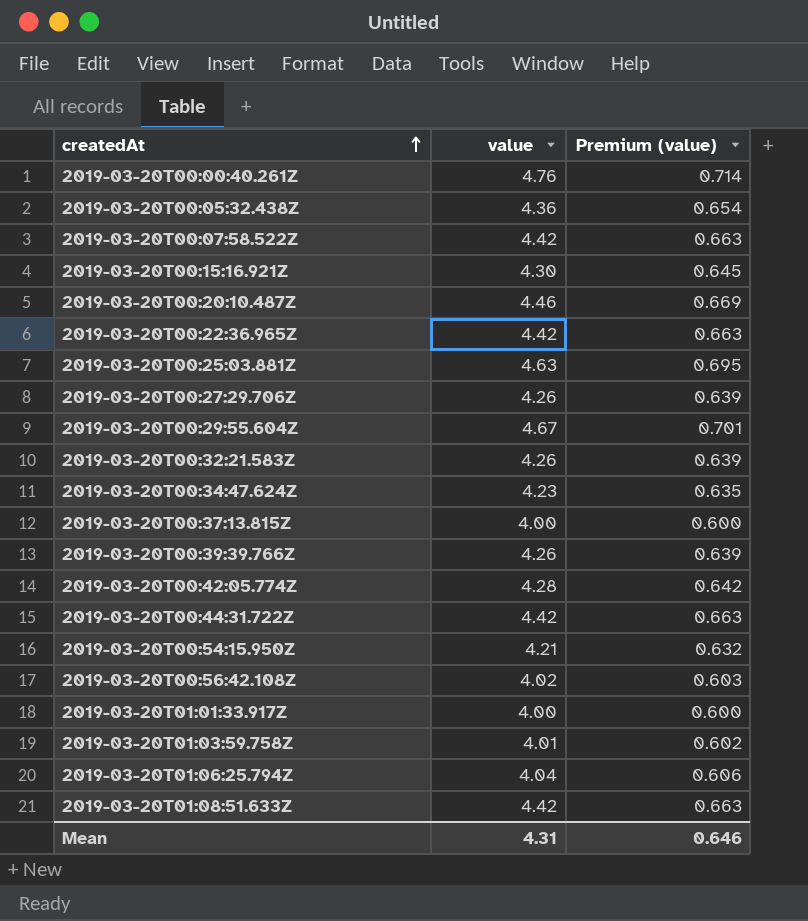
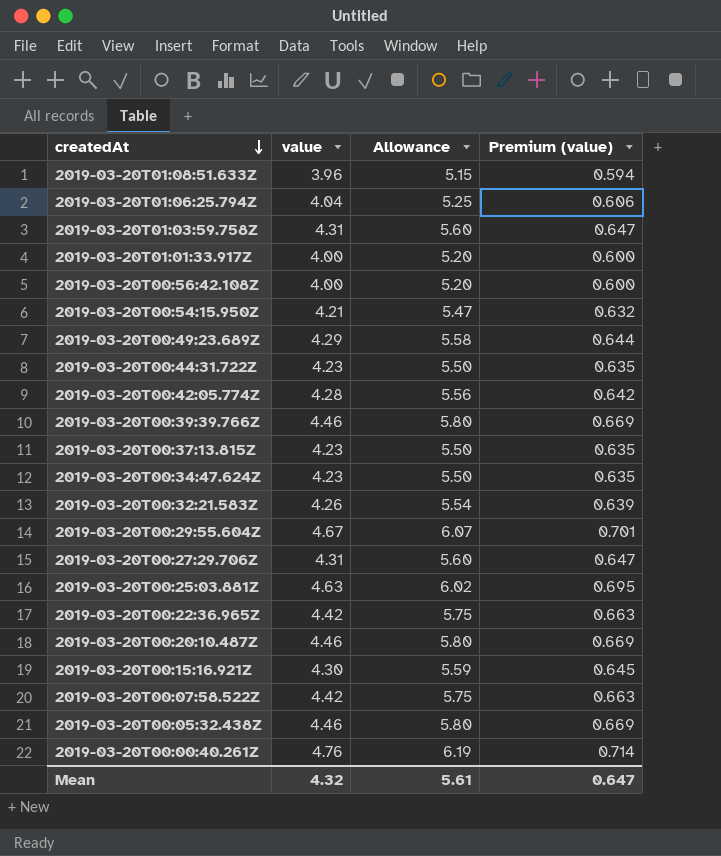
row order: createdAt ascending -> createdAt descending
column Allowance | formula: none -> [value] * 1.3
2019-03-20T01:08:51.633Z | value: 4.42 -> 3.96
2019-03-20T01:08:51.633Z | Premium (value): 0.663 -> 0.594
2019-03-20T01:03:59.758Z | value: 4.01 -> 4.31
2019-03-20T01:03:59.758Z | Premium (value): 0.602 -> 0.647
2019-03-20T00:56:42.108Z | value: 4.02 -> 4.00
2019-03-20T00:56:42.108Z | Premium (value): 0.603 -> 0.600
row 2019-03-20T00:49:23.689Z: none -> 4.29 | 5.58 | 0.644
2019-03-20T00:44:31.722Z | value: 4.42 -> 4.23
2019-03-20T00:44:31.722Z | Premium (value): 0.663 -> 0.635
2019-03-20T00:39:39.766Z | value: 4.26 -> 4.46
2019-03-20T00:39:39.766Z | Premium (value): 0.639 -> 0.669
2019-03-20T00:37:13.815Z | value: 4.00 -> 4.23
2019-03-20T00:37:13.815Z | Premium (value): 0.600 -> 0.635
2019-03-20T00:27:29.706Z | value: 4.26 -> 4.31
2019-03-20T00:27:29.706Z | Premium (value): 0.639 -> 0.647
2019-03-20T00:05:32.438Z | value: 4.36 -> 4.46
2019-03-20T00:05:32.438Z | Premium (value): 0.654 -> 0.669
Mean | value: 4.31 -> 4.32
Mean | Premium (value): 0.646 -> 0.647

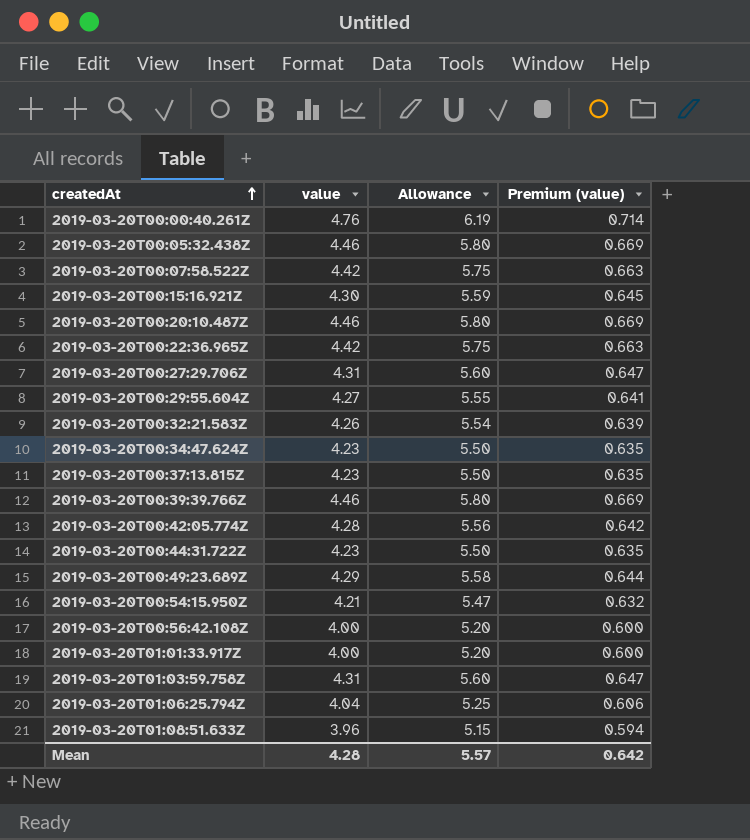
row order: createdAt descending -> createdAt ascending
row 2019-03-20T00:25:03.881Z: 4.63 | 6.02 | 0.695 -> none
2019-03-20T00:29:55.604Z | value: 4.67 -> 4.27
2019-03-20T00:29:55.604Z | Allowance: 6.07 -> 5.55
2019-03-20T00:29:55.604Z | Premium (value): 0.701 -> 0.641
Mean | value: 4.32 -> 4.28
Mean | Allowance: 5.61 -> 5.57
Mean | Premium (value): 0.647 -> 0.642

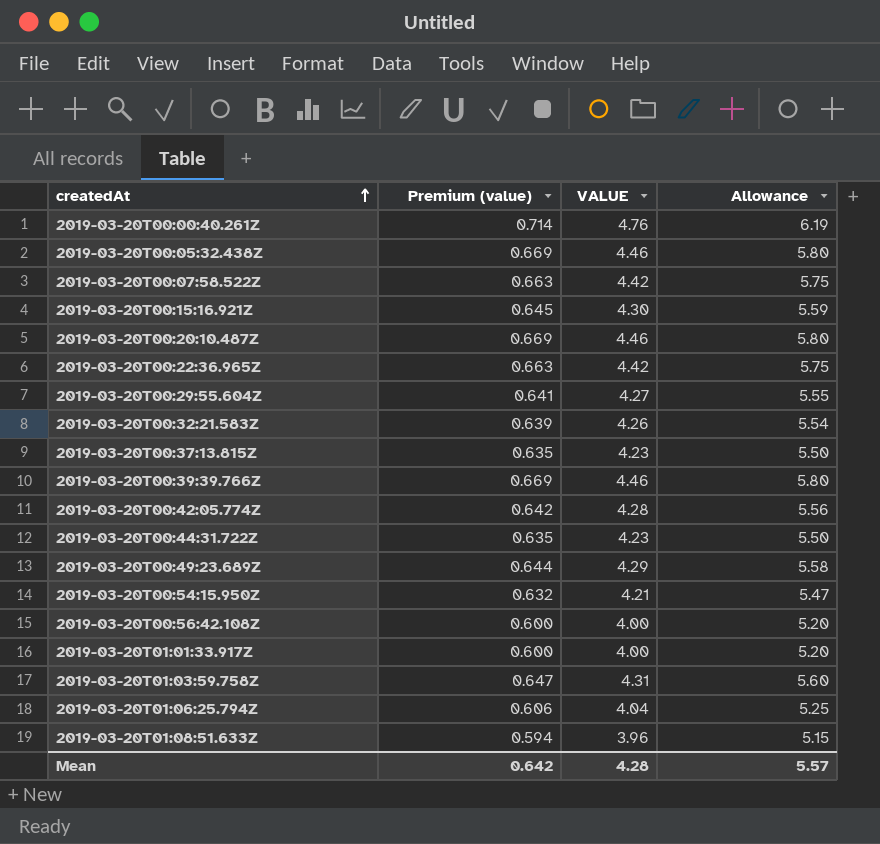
column Premium (value) | position: 4 -> 2
column name: value -> VALUE
row 2019-03-20T00:27:29.706Z: 4.31 | 5.60 | 0.647 -> none
row 2019-03-20T00:34:47.624Z: 4.23 | 5.50 | 0.635 -> none

